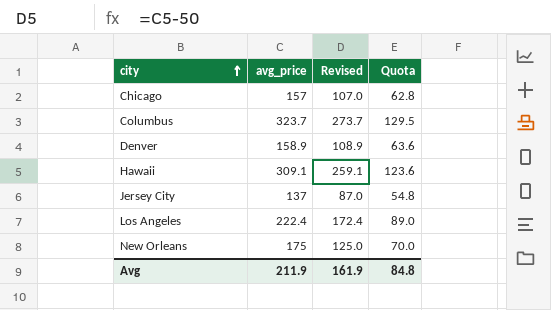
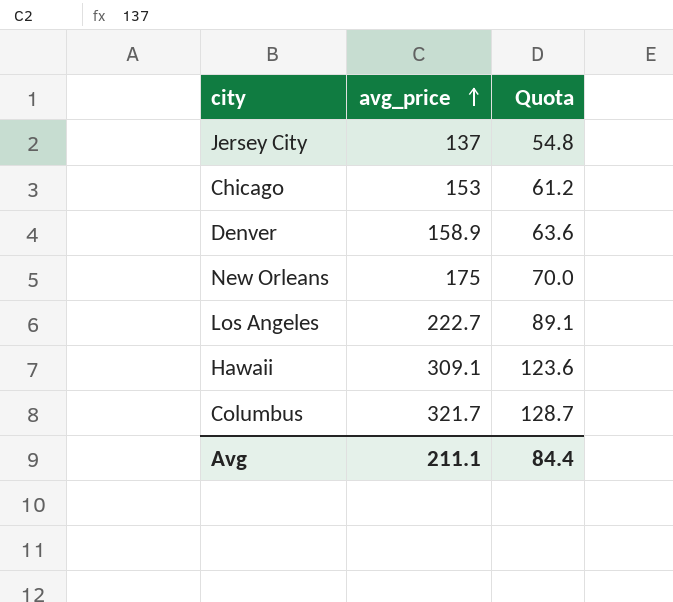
row order: city ascending -> avg_price ascending
column Revised | formula: [avg_price] - 50 -> none
Chicago | avg_price: 157 -> 153
Chicago | Quota: 62.8 -> 61.2
Los Angeles | avg_price: 222.4 -> 222.7
Los Angeles | Quota: 89.0 -> 89.1
Columbus | avg_price: 323.7 -> 321.7
Columbus | Quota: 129.5 -> 128.7
Avg | avg_price: 211.9 -> 211.1
Avg | Quota: 84.8 -> 84.4

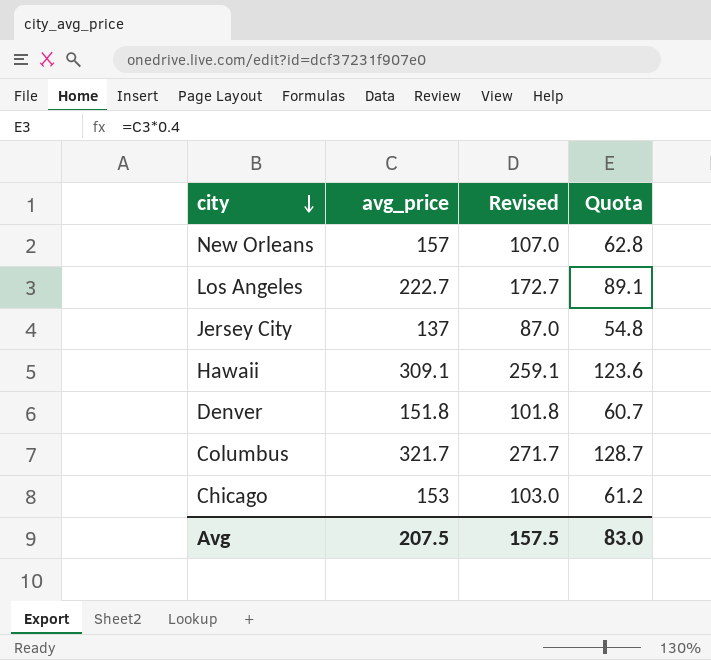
row order: avg_price ascending -> city descending
column Revised | formula: none -> [avg_price] - 50
New Orleans | avg_price: 175 -> 157
New Orleans | Quota: 70.0 -> 62.8
Denver | avg_price: 158.9 -> 151.8
Denver | Quota: 63.6 -> 60.7
Avg | avg_price: 211.1 -> 207.5
Avg | Quota: 84.4 -> 83.0

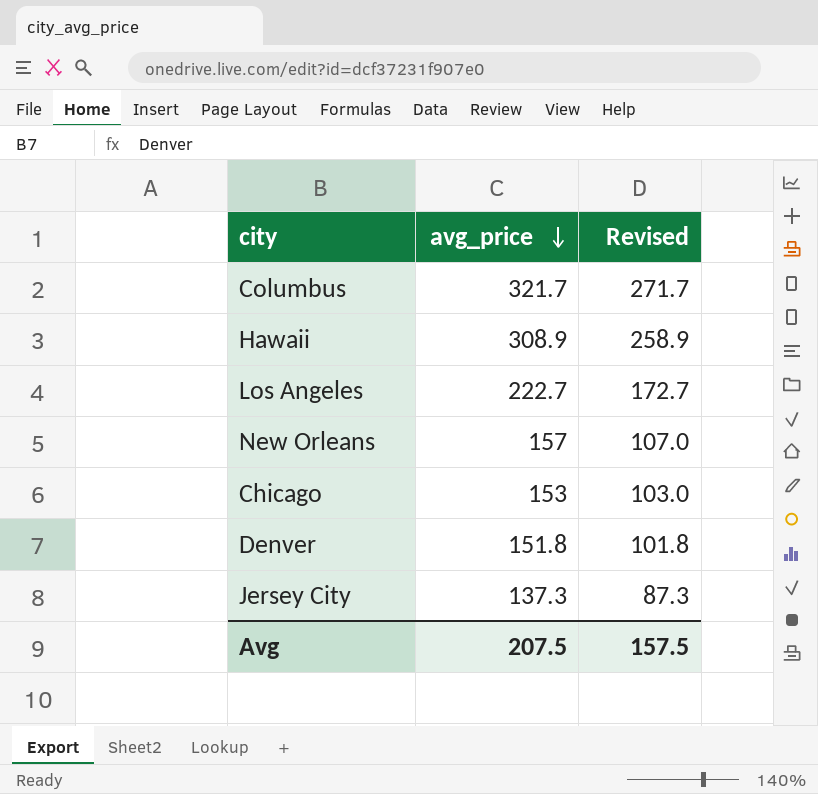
row order: city descending -> avg_price descending
column Quota | formula: [avg_price] * 0.4 -> none
Hawaii | avg_price: 309.1 -> 308.9
Hawaii | Revised: 259.1 -> 258.9
Jersey City | avg_price: 137 -> 137.3
Jersey City | Revised: 87.0 -> 87.3

